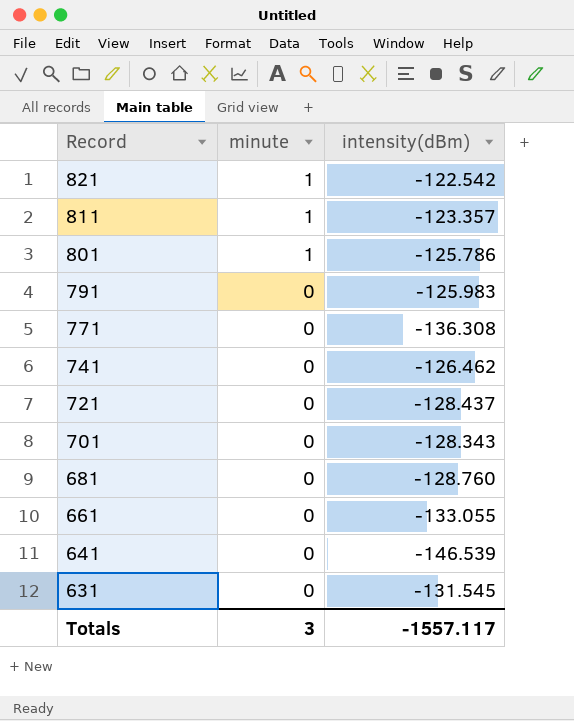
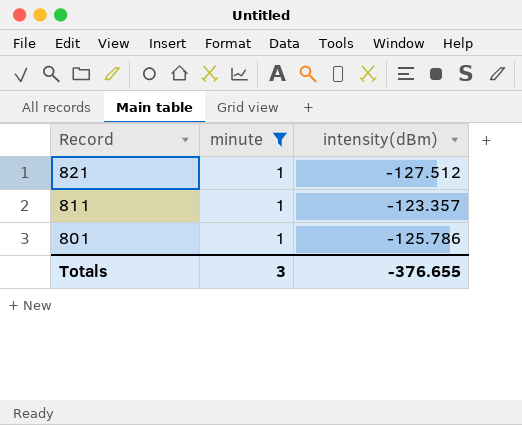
filter: none -> minute = 1
821 | intensity(dBm): -122.542 -> -127.512
Totals | intensity(dBm): -1557.117 -> -376.655

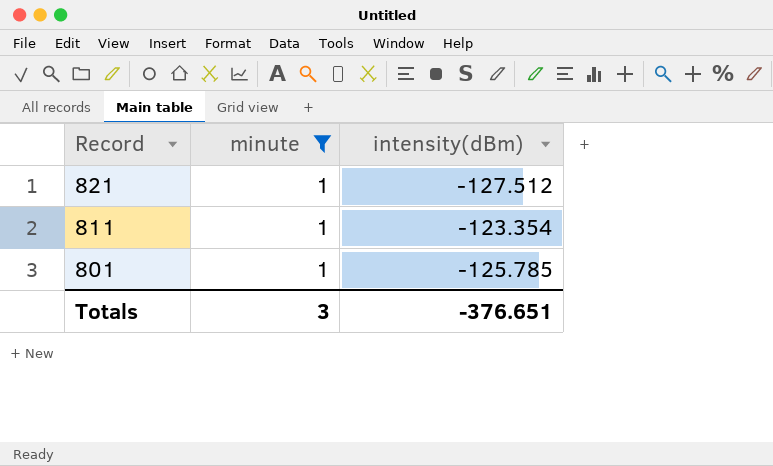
811 | intensity(dBm): -123.357 -> -123.354
801 | intensity(dBm): -125.786 -> -125.785
Totals | intensity(dBm): -376.655 -> -376.651

